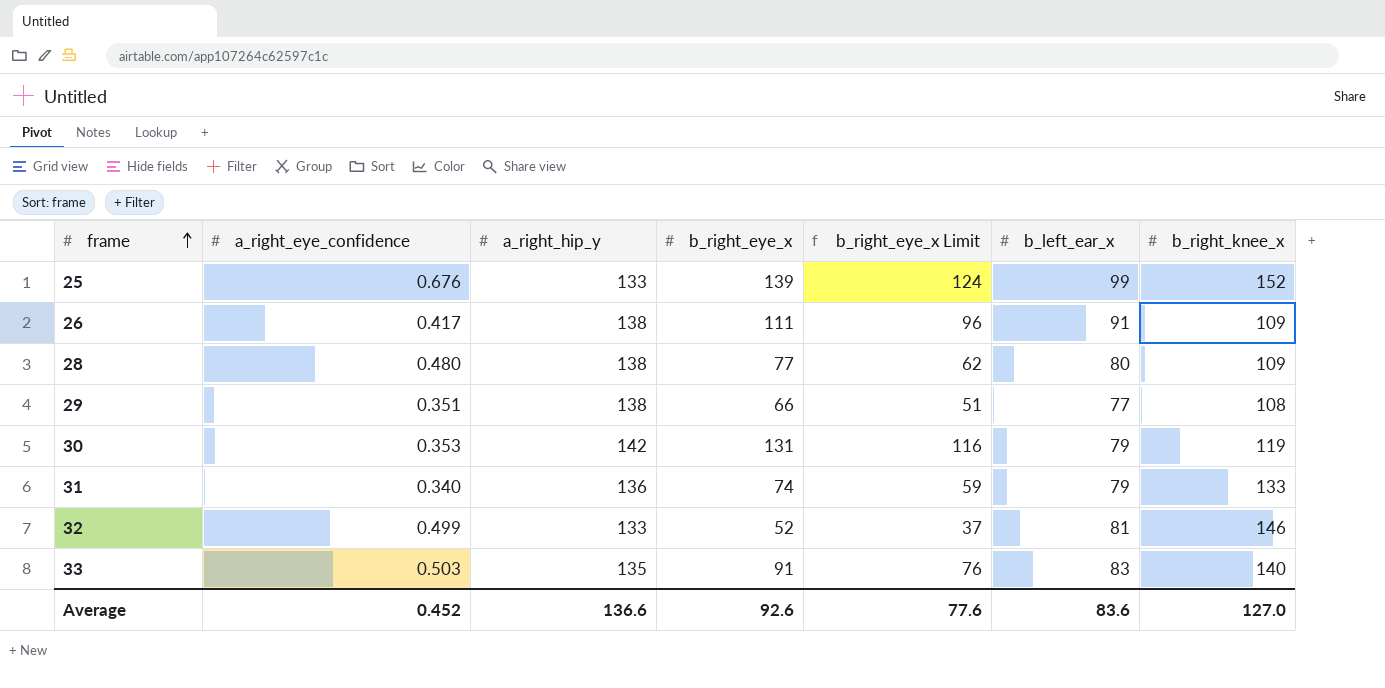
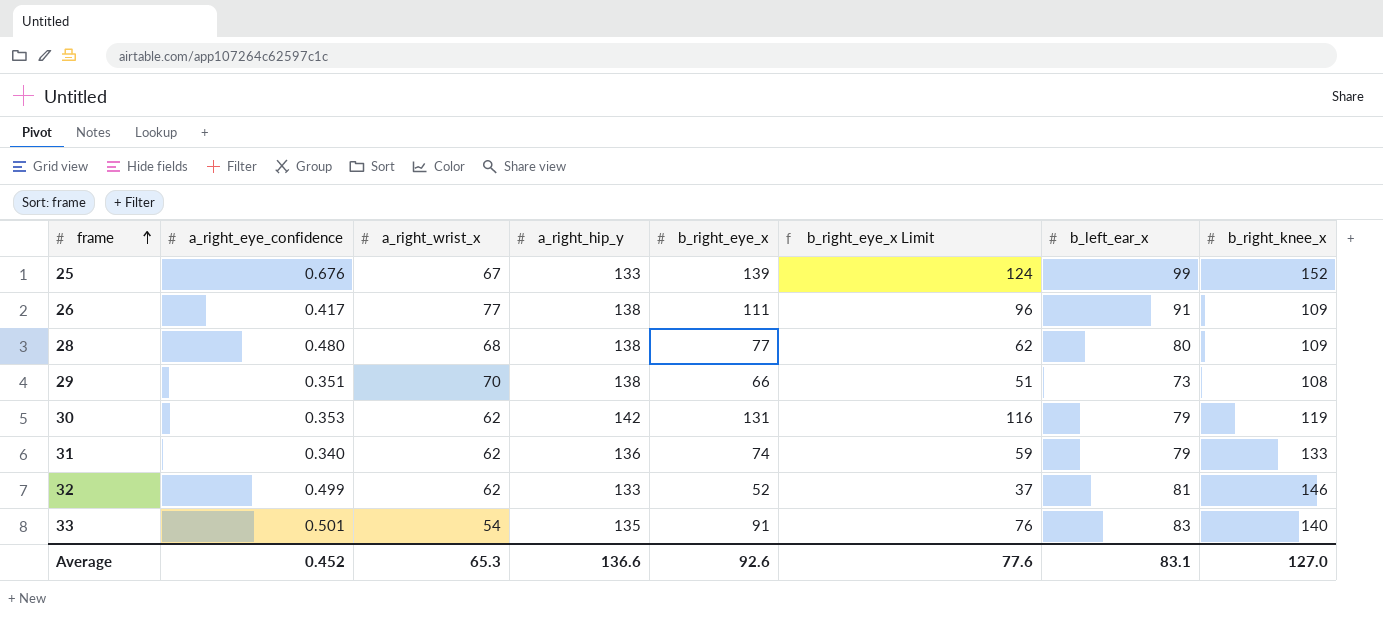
column a_right_wrist_x | position: none -> 3
29 | b_left_ear_x: 77 -> 73
33 | a_right_eye_confidence: 0.503 -> 0.501
Average | b_left_ear_x: 83.6 -> 83.1

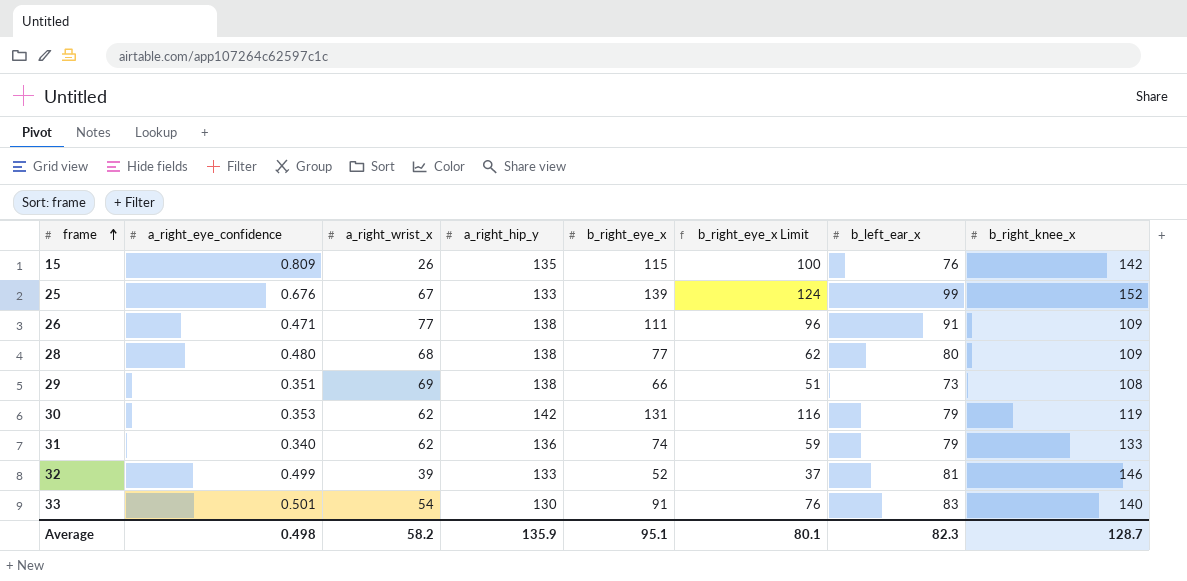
row 15: none -> 0.809 | 26 | 135 | 115 | 100 | 76 | 142
26 | a_right_eye_confidence: 0.417 -> 0.471
29 | a_right_wrist_x: 70 -> 69
32 | a_right_wrist_x: 62 -> 39
33 | a_right_hip_y: 135 -> 130
Average | a_right_eye_confidence: 0.452 -> 0.498
Average | a_right_wrist_x: 65.3 -> 58.2
Average | a_right_hip_y: 136.6 -> 135.9
Average | b_right_eye_x: 92.6 -> 95.1
Average | b_right_eye_x Limit: 77.6 -> 80.1
Average | b_left_ear_x: 83.1 -> 82.3
Average | b_right_knee_x: 127.0 -> 128.7

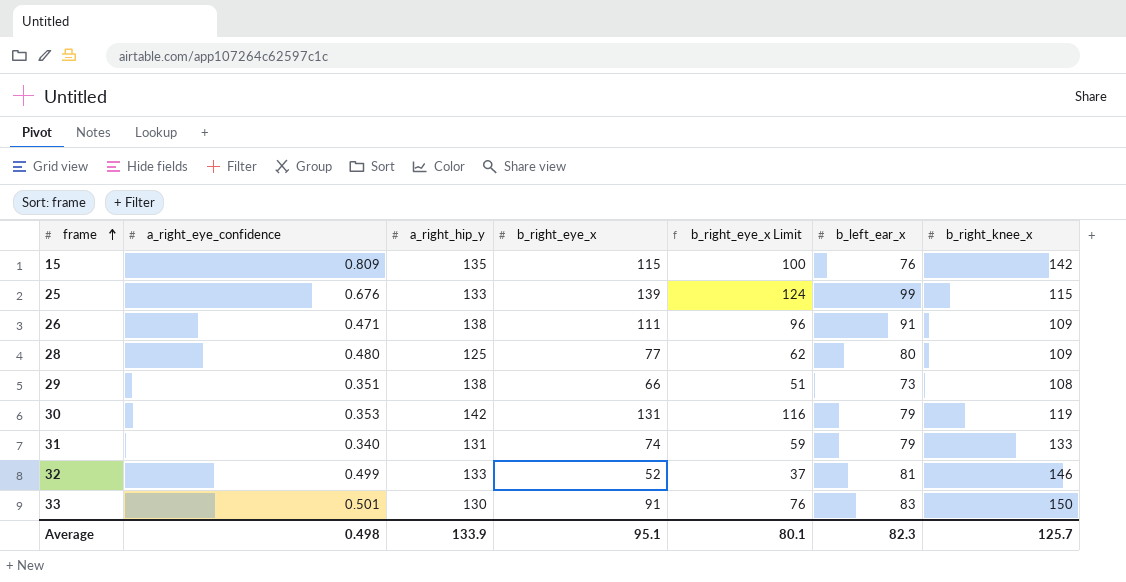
column a_right_wrist_x | position: 3 -> none
25 | b_right_knee_x: 152 -> 115
28 | a_right_hip_y: 138 -> 125
31 | a_right_hip_y: 136 -> 131
33 | b_right_knee_x: 140 -> 150
Average | a_right_hip_y: 135.9 -> 133.9
Average | b_right_knee_x: 128.7 -> 125.7

